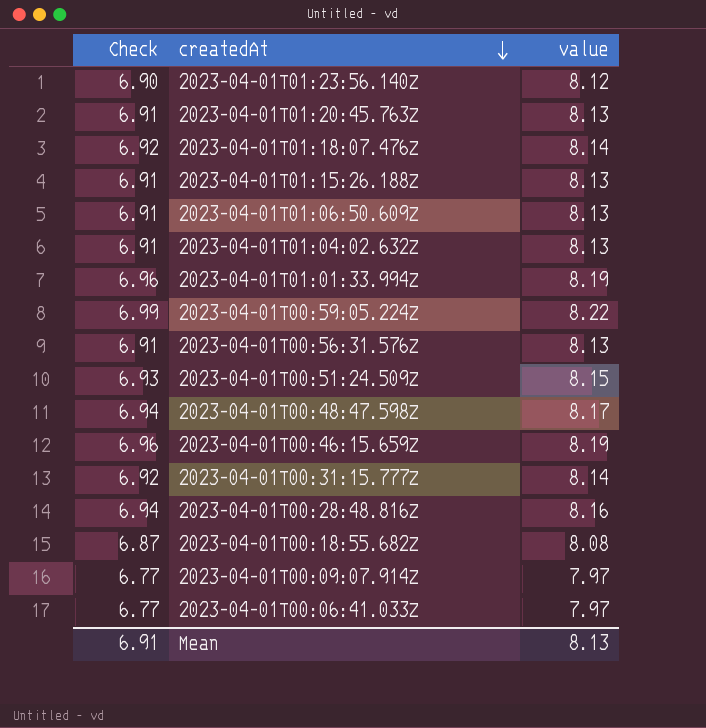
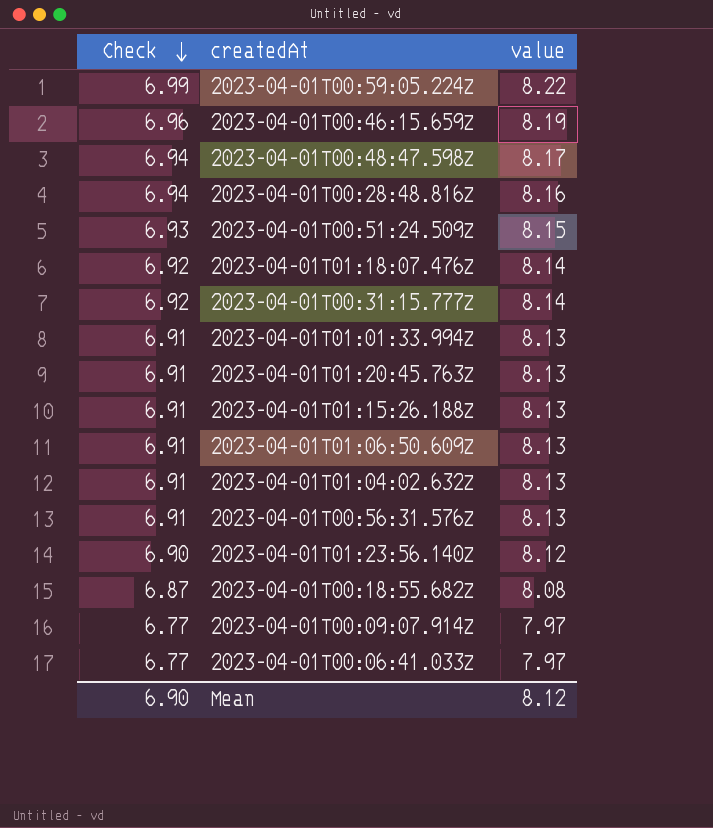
row order: createdAt descending -> Check descending
2023-04-01T01:01:33.994Z | Check: 6.96 -> 6.91
2023-04-01T01:01:33.994Z | value: 8.19 -> 8.13
Mean | Check: 6.91 -> 6.90
Mean | value: 8.13 -> 8.12

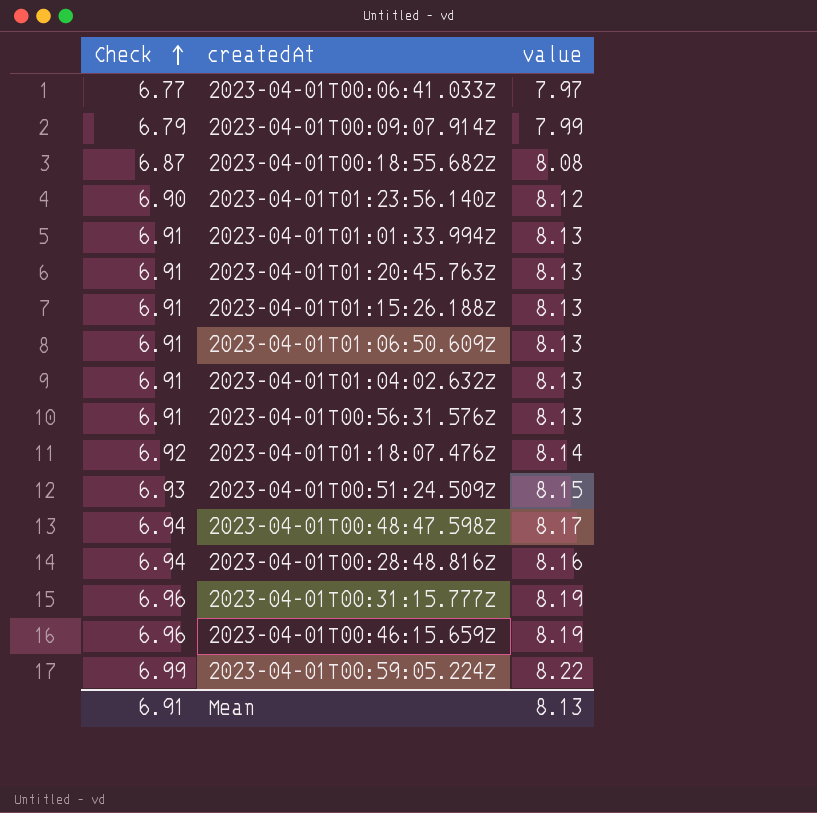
row order: Check descending -> Check ascending
2023-04-01T00:09:07.914Z | Check: 6.77 -> 6.79
2023-04-01T00:09:07.914Z | value: 7.97 -> 7.99
2023-04-01T00:31:15.777Z | Check: 6.92 -> 6.96
2023-04-01T00:31:15.777Z | value: 8.14 -> 8.19
Mean | Check: 6.90 -> 6.91
Mean | value: 8.12 -> 8.13

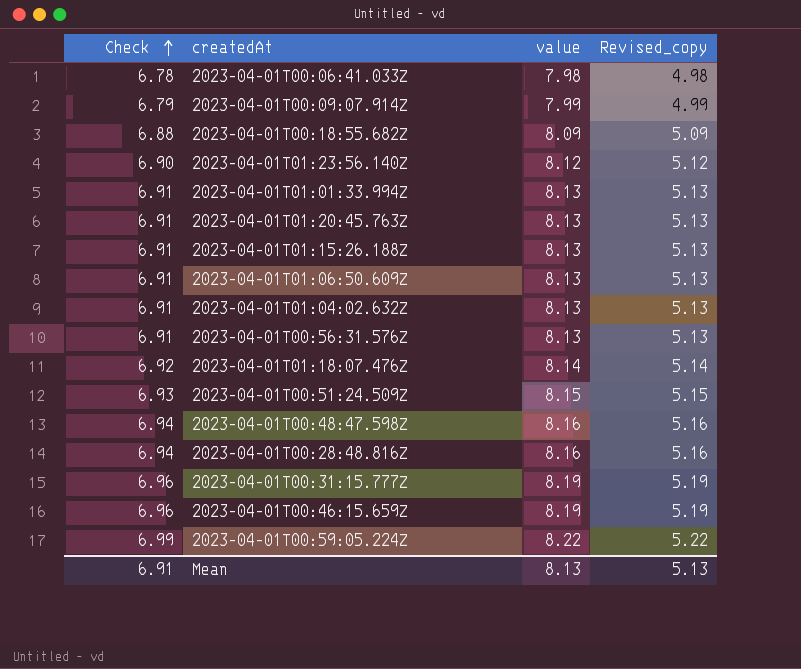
column Revised_copy | formula: none -> [value] - 3
2023-04-01T00:06:41.033Z | Check: 6.77 -> 6.78
2023-04-01T00:06:41.033Z | value: 7.97 -> 7.98
2023-04-01T00:18:55.682Z | Check: 6.87 -> 6.88
2023-04-01T00:18:55.682Z | value: 8.08 -> 8.09
2023-04-01T00:48:47.598Z | value: 8.17 -> 8.16

